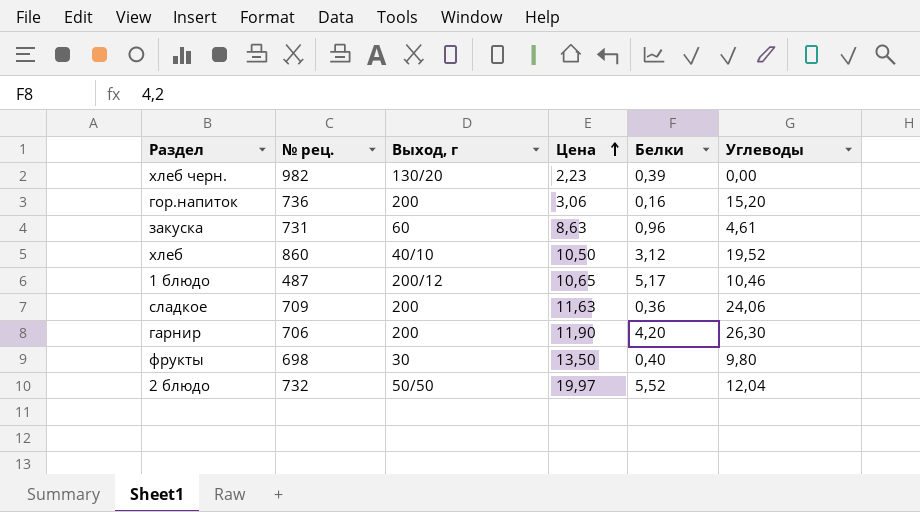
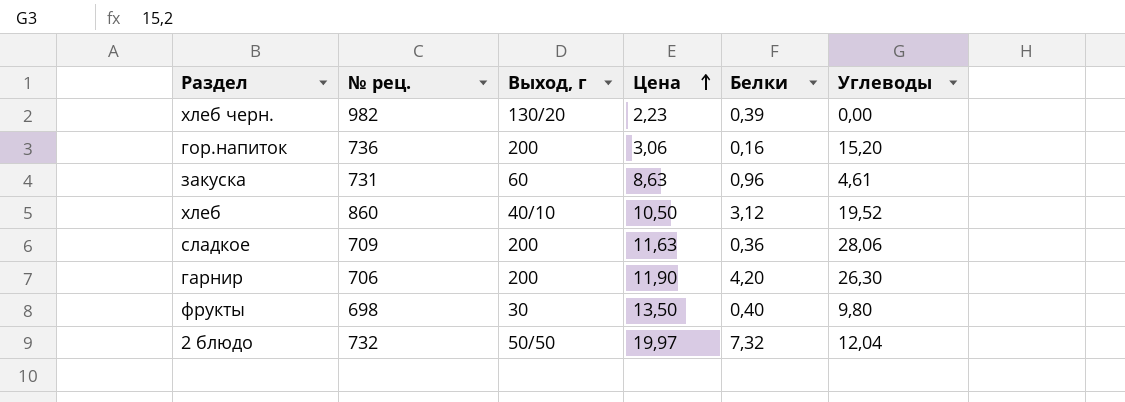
row 1 блюдо: 487 | 200/12 | 10,65 | 5,17 | 10,46 -> none
сладкое | Углеводы: 24,06 -> 28,06
2 блюдо | Белки: 5,52 -> 7,32

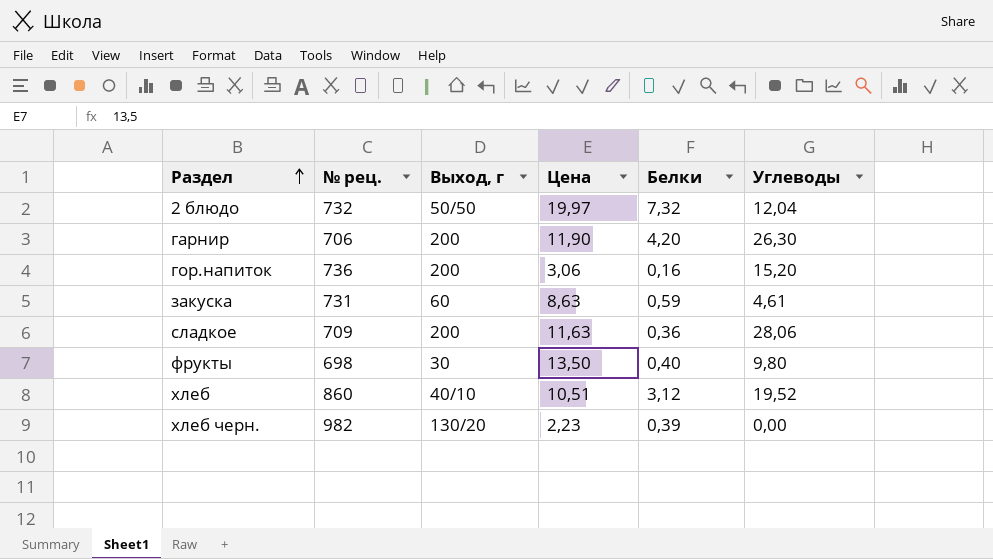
row order: Цена ascending -> Раздел ascending
закуска | Белки: 0,96 -> 0,59
хлеб | Цена: 10,50 -> 10,51

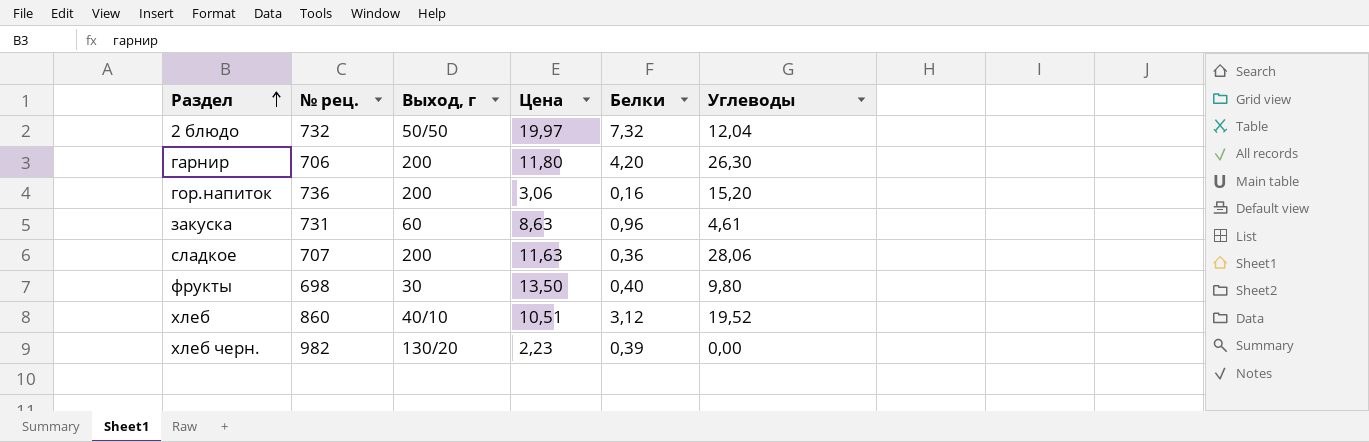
гарнир | Цена: 11,90 -> 11,80
закуска | Белки: 0,59 -> 0,96
сладкое | № рец.: 709 -> 707

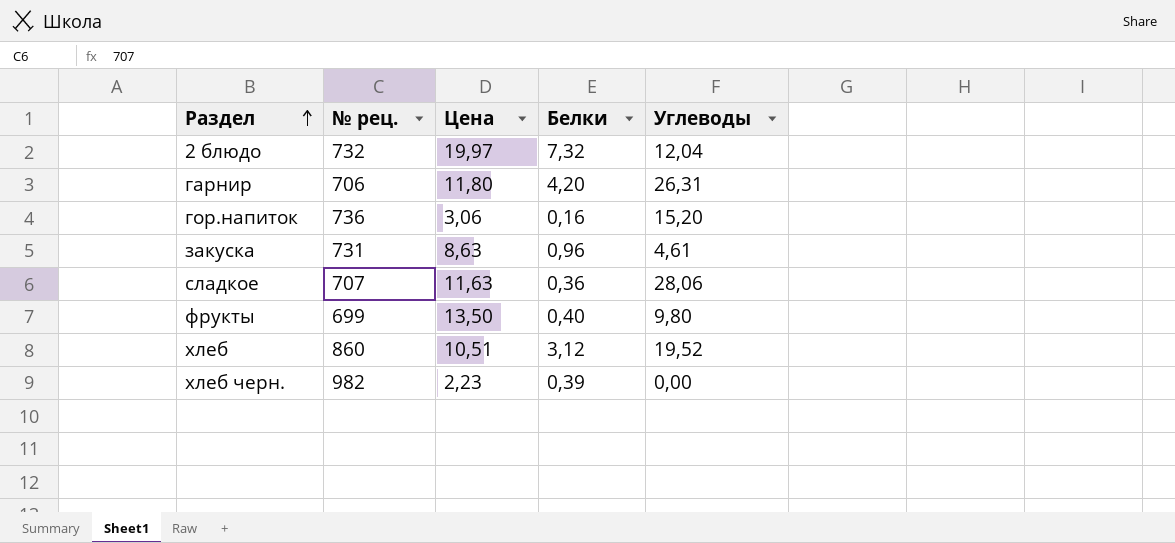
column Выход, г | position: 3 -> none
гарнир | Углеводы: 26,30 -> 26,31
фрукты | № рец.: 698 -> 699

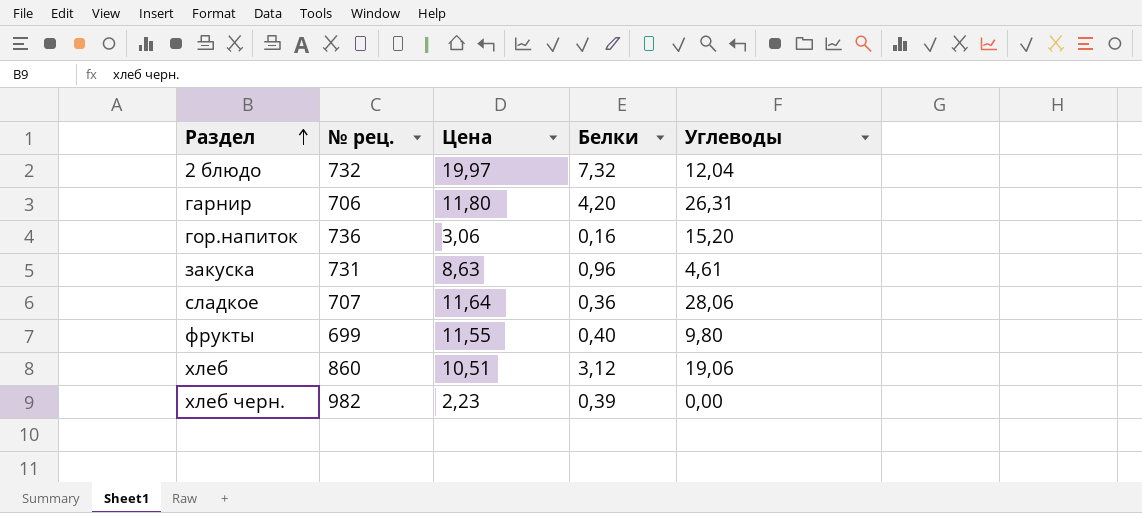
сладкое | Цена: 11,63 -> 11,64
фрукты | Цена: 13,50 -> 11,55
хлеб | Углеводы: 19,52 -> 19,06

